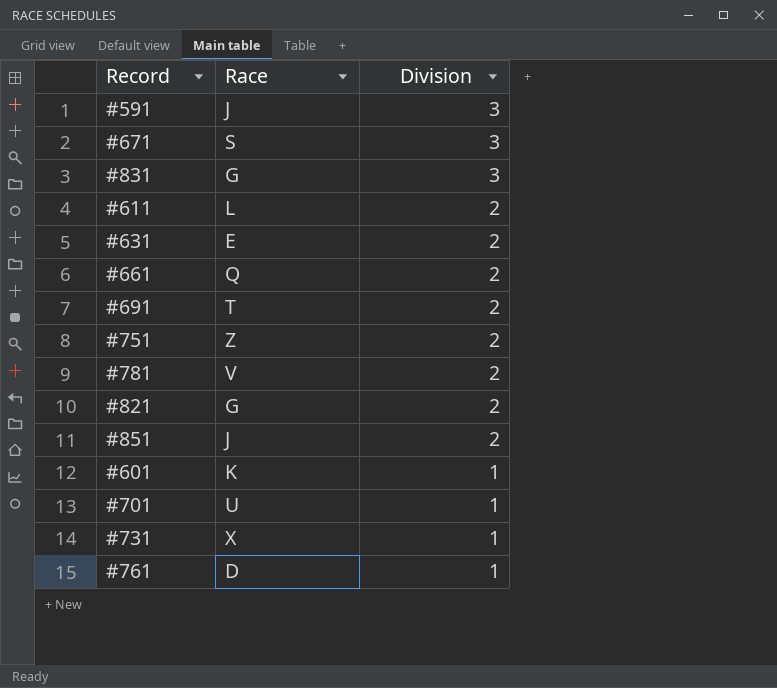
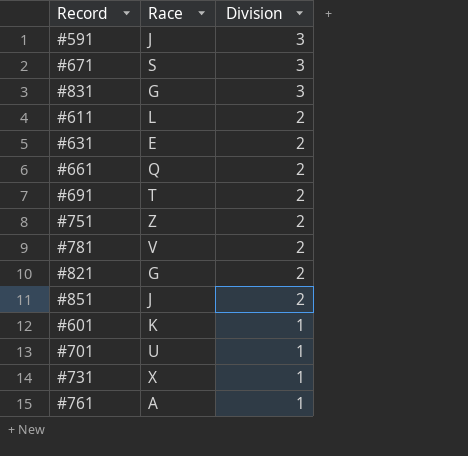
#761 | Race: D -> A

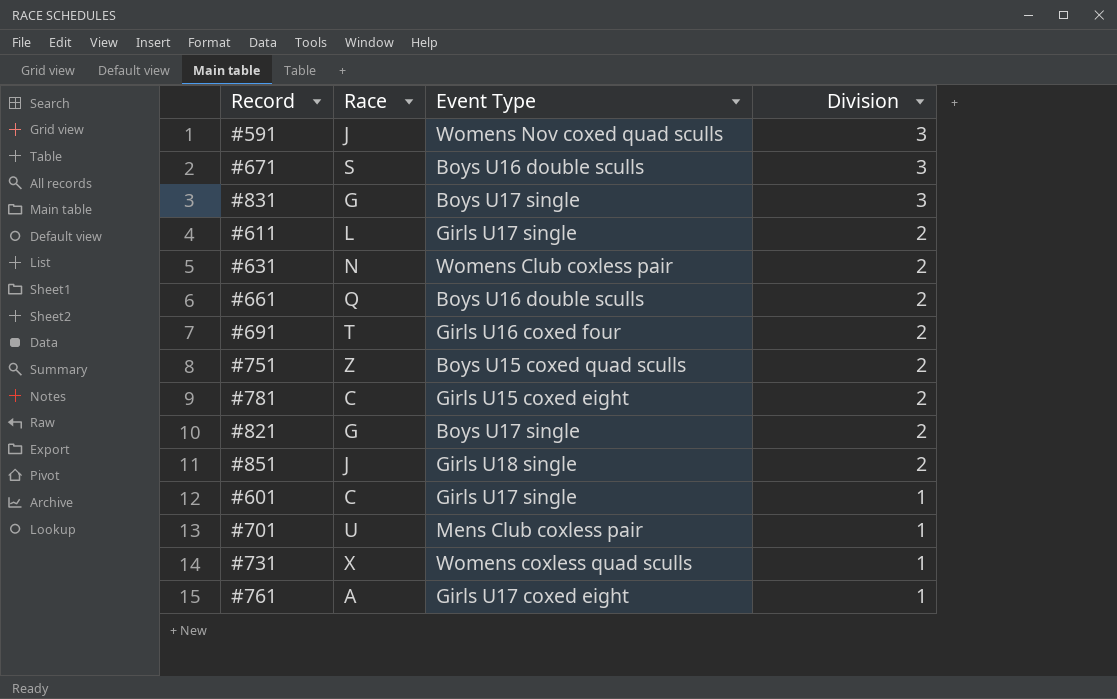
column Event Type | position: none -> 3
#631 | Race: E -> N
#781 | Race: V -> C
#601 | Race: K -> C

